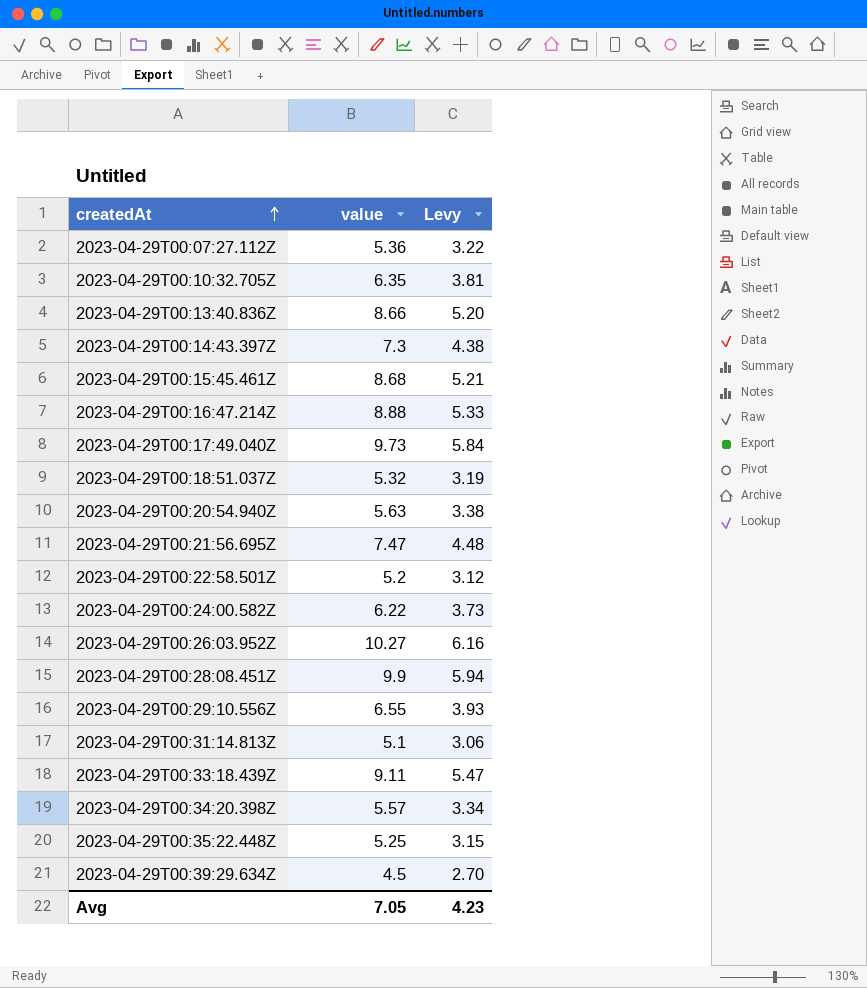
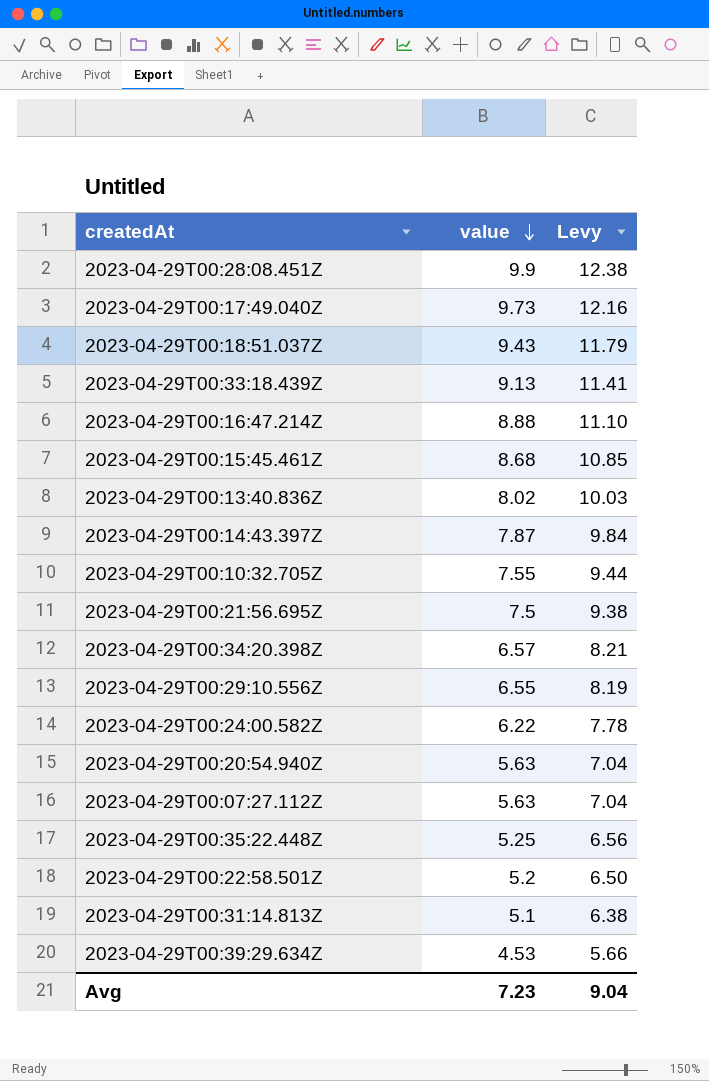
row order: createdAt ascending -> value descending
column Levy | formula: [value] * 0.6 -> [value] * 1.25
row 2023-04-29T00:26:03.952Z: 10.27 | 6.16 -> none
2023-04-29T00:18:51.037Z | value: 5.32 -> 9.43
2023-04-29T00:33:18.439Z | value: 9.11 -> 9.13
2023-04-29T00:13:40.836Z | value: 8.66 -> 8.02
2023-04-29T00:14:43.397Z | value: 7.3 -> 7.87
2023-04-29T00:10:32.705Z | value: 6.35 -> 7.55
2023-04-29T00:21:56.695Z | value: 7.47 -> 7.5
2023-04-29T00:34:20.398Z | value: 5.57 -> 6.57
2023-04-29T00:07:27.112Z | value: 5.36 -> 5.63
2023-04-29T00:39:29.634Z | value: 4.5 -> 4.53
Avg | value: 7.05 -> 7.23
Avg | Levy: 4.23 -> 9.04

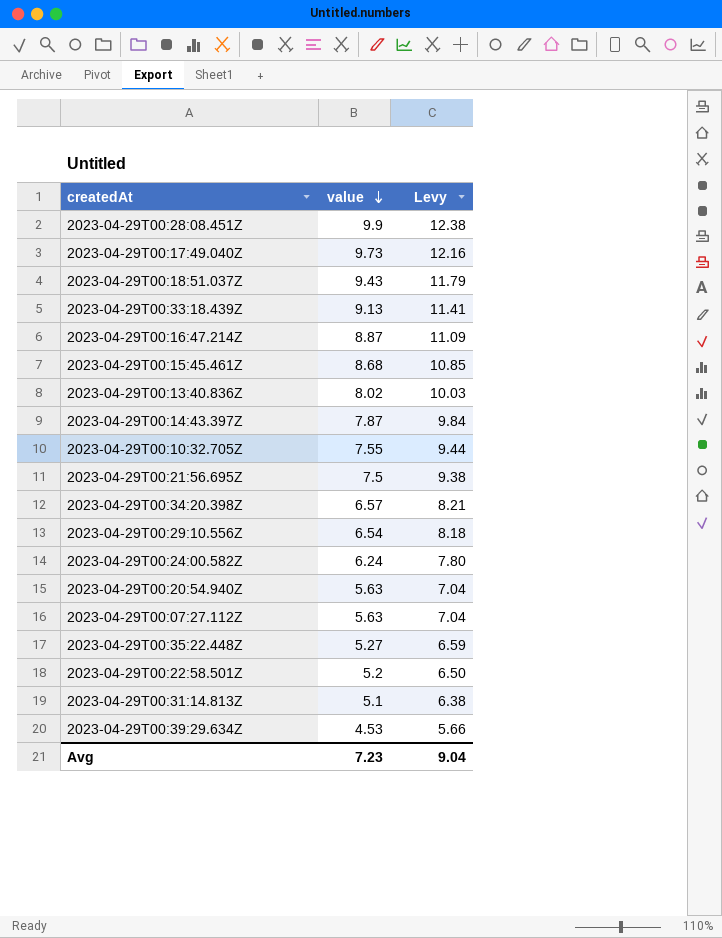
2023-04-29T00:16:47.214Z | value: 8.88 -> 8.87
2023-04-29T00:16:47.214Z | Levy: 11.10 -> 11.09
2023-04-29T00:29:10.556Z | value: 6.55 -> 6.54
2023-04-29T00:29:10.556Z | Levy: 8.19 -> 8.18
2023-04-29T00:24:00.582Z | value: 6.22 -> 6.24
2023-04-29T00:24:00.582Z | Levy: 7.78 -> 7.80
2023-04-29T00:35:22.448Z | value: 5.25 -> 5.27
2023-04-29T00:35:22.448Z | Levy: 6.56 -> 6.59

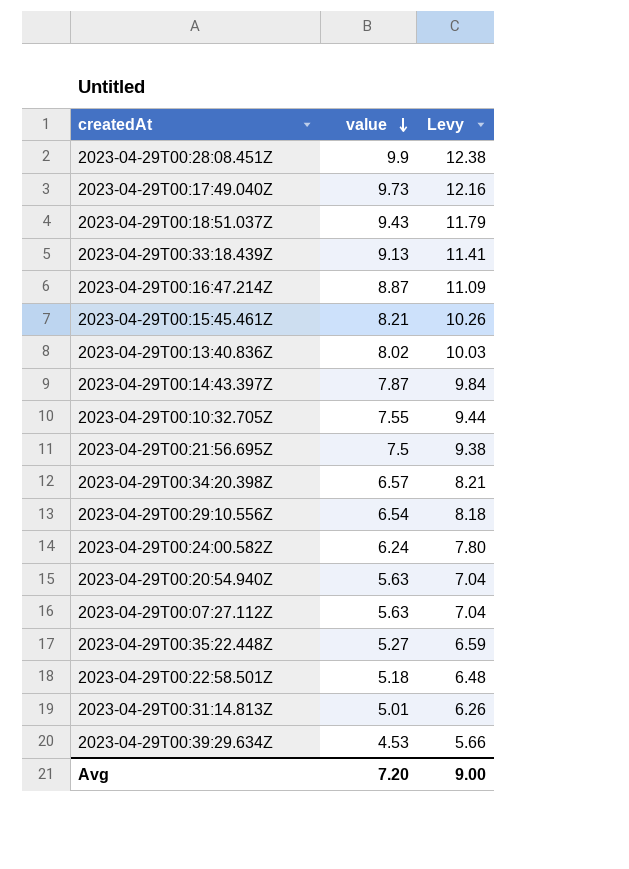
2023-04-29T00:15:45.461Z | value: 8.68 -> 8.21
2023-04-29T00:15:45.461Z | Levy: 10.85 -> 10.26
2023-04-29T00:22:58.501Z | value: 5.2 -> 5.18
2023-04-29T00:22:58.501Z | Levy: 6.50 -> 6.48
2023-04-29T00:31:14.813Z | value: 5.1 -> 5.01
2023-04-29T00:31:14.813Z | Levy: 6.38 -> 6.26
Avg | value: 7.23 -> 7.20
Avg | Levy: 9.04 -> 9.00

